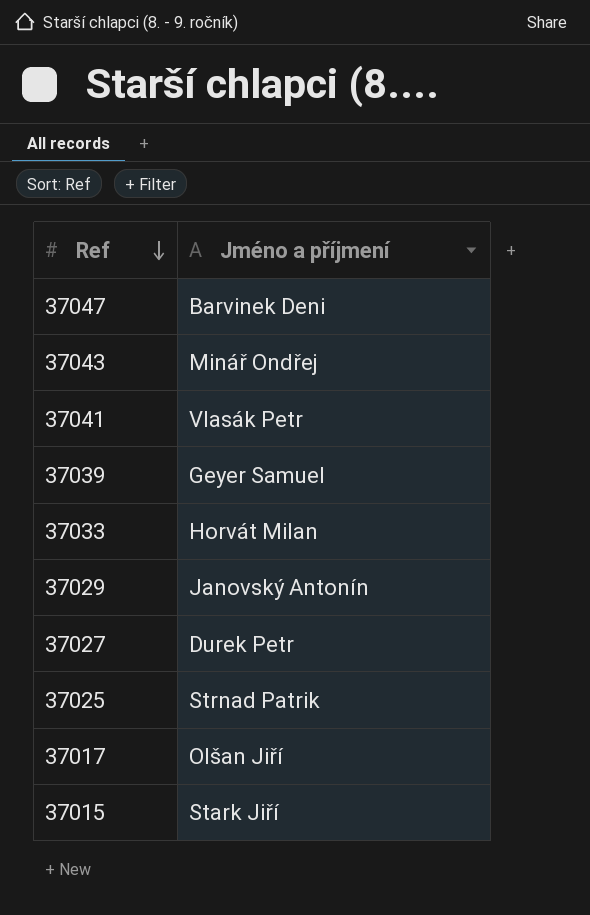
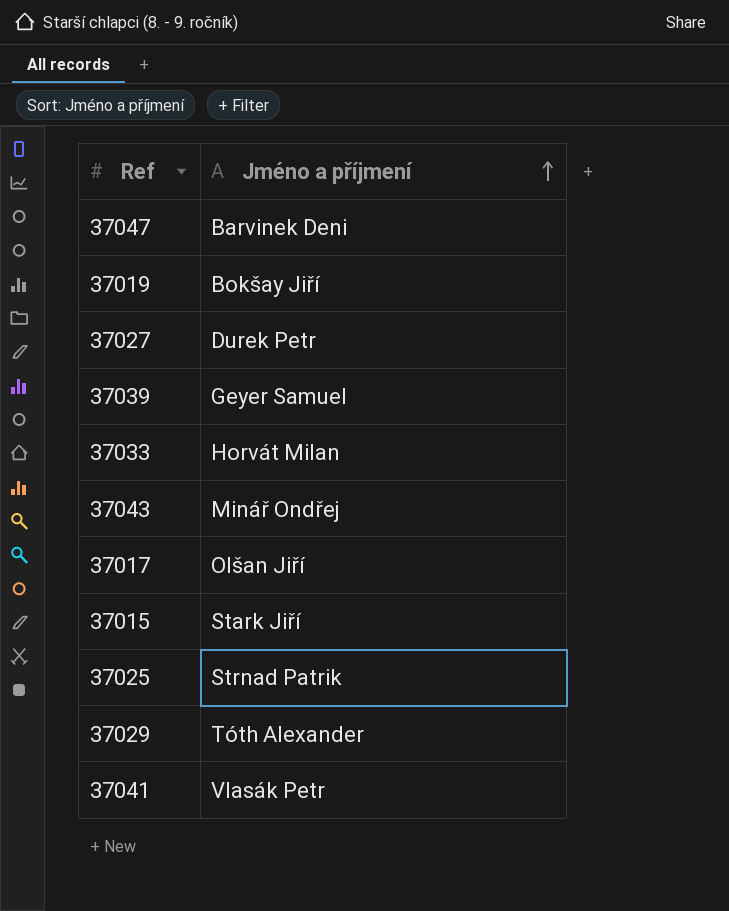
row order: Ref descending -> Jméno a příjmení ascending
row 37019: none -> Bokšay Jiří
37029 | Jméno a příjmení: Janovský Antonín -> Tóth Alexander

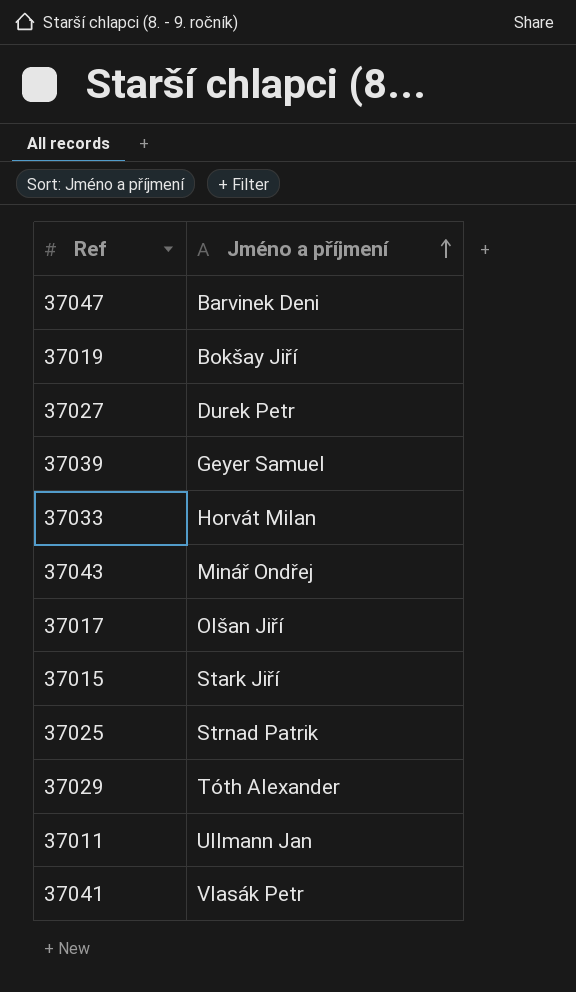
row 37011: none -> Ullmann Jan

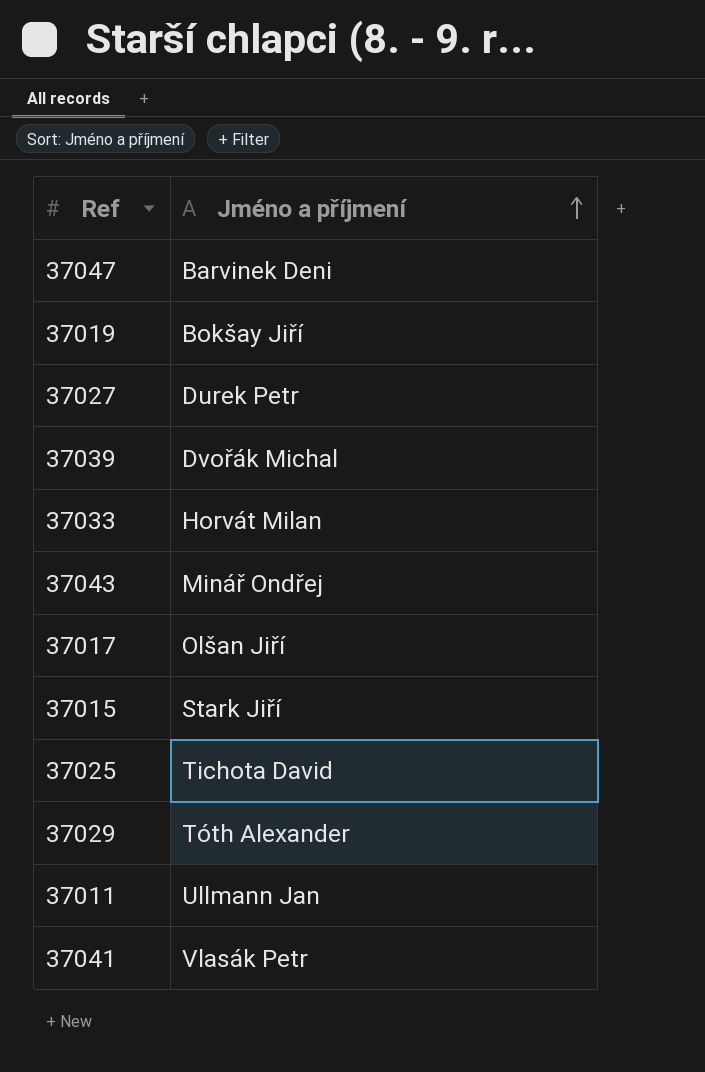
37039 | Jméno a příjmení: Geyer Samuel -> Dvořák Michal
37025 | Jméno a příjmení: Strnad Patrik -> Tichota David

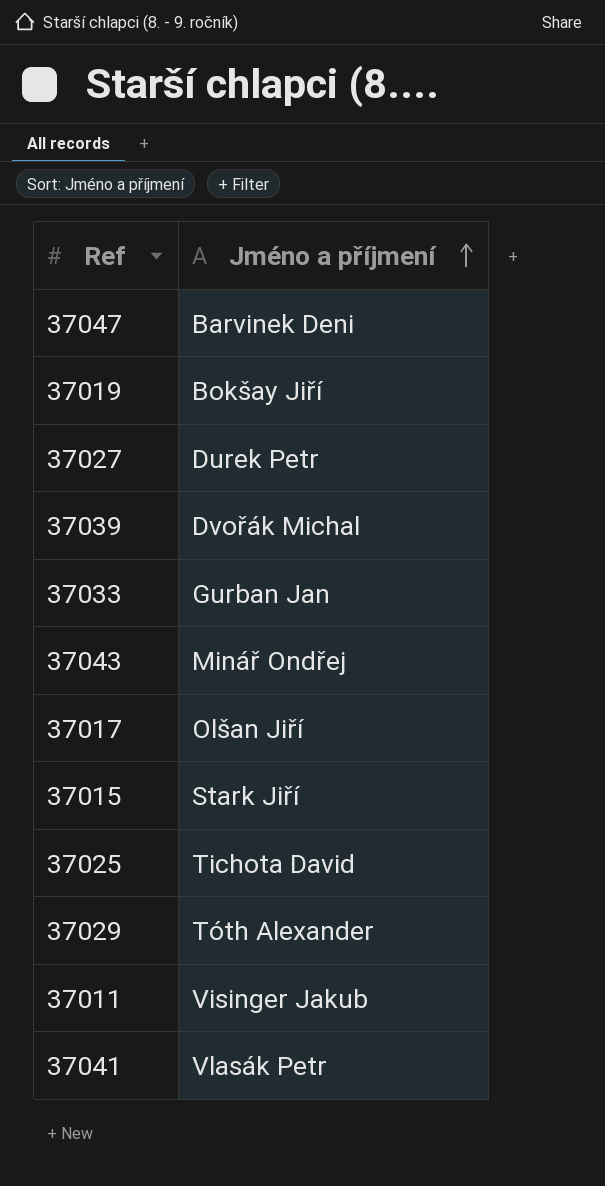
37033 | Jméno a příjmení: Horvát Milan -> Gurban Jan
37011 | Jméno a příjmení: Ullmann Jan -> Visinger Jakub

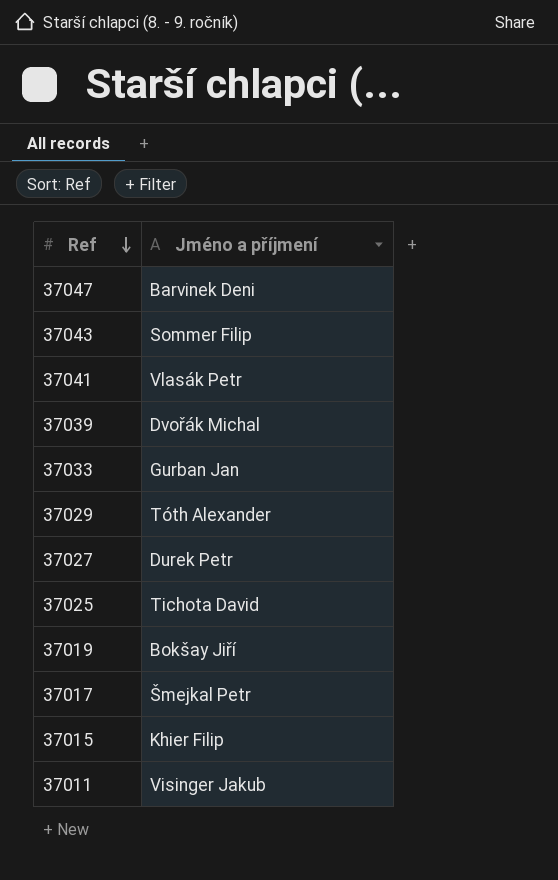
row order: Jméno a příjmení ascending -> Ref descending
37043 | Jméno a příjmení: Minář Ondřej -> Sommer Filip
37017 | Jméno a příjmení: Olšan Jiří -> Šmejkal Petr
37015 | Jméno a příjmení: Stark Jiří -> Khier Filip

